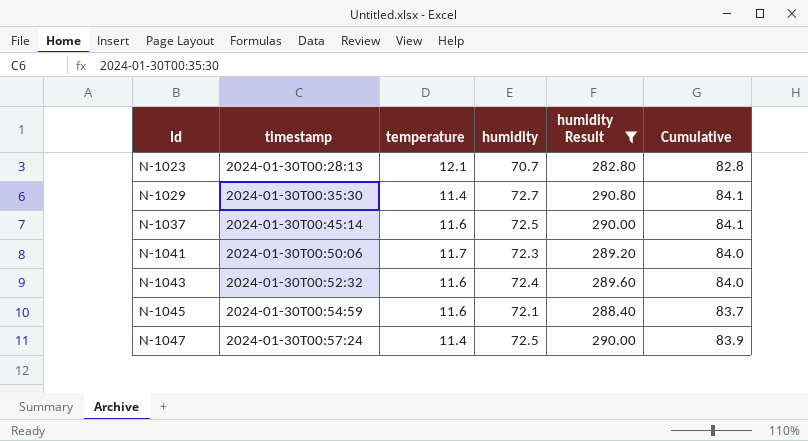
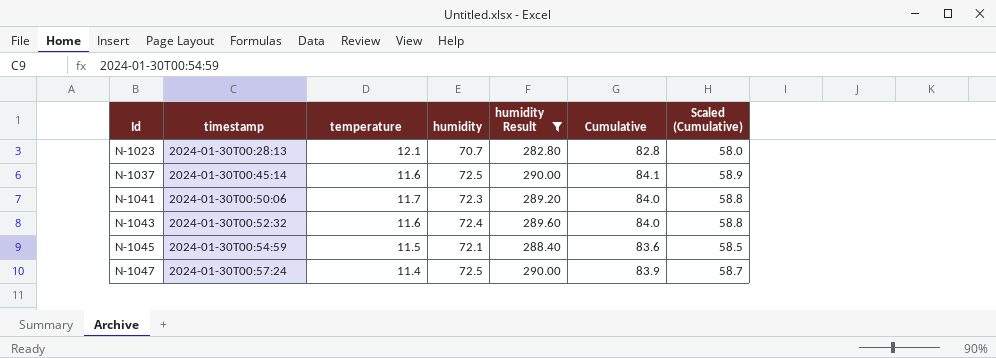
column Scaled (Cumulative) | formula: none -> [Cumulative] * 0.7
row N-1029: 2024-01-30T00:35:30 | 11.4 | 72.7 | 290.80 | 84.1 -> none
N-1045 | temperature: 11.6 -> 11.5
N-1045 | Cumulative: 83.7 -> 83.6

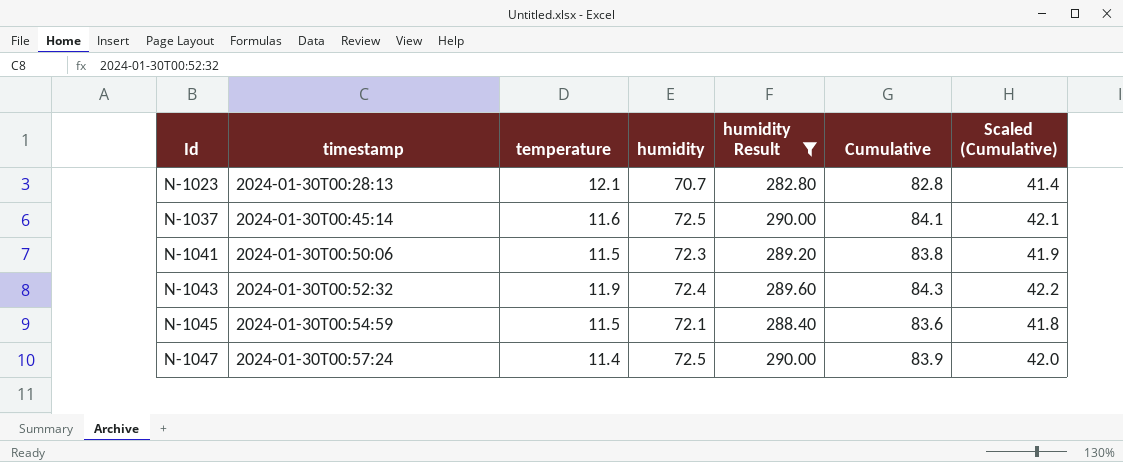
column Scaled (Cumulative) | formula: [Cumulative] * 0.7 -> [Cumulative] * 0.5
N-1041 | temperature: 11.7 -> 11.5
N-1041 | Cumulative: 84.0 -> 83.8
N-1043 | temperature: 11.6 -> 11.9
N-1043 | Cumulative: 84.0 -> 84.3

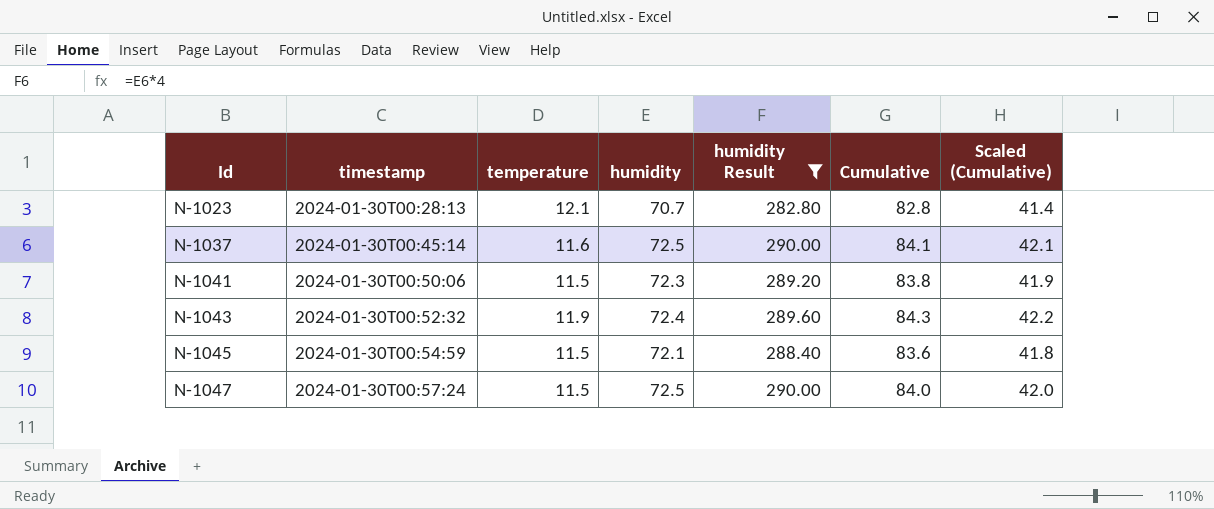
N-1047 | temperature: 11.4 -> 11.5
N-1047 | Cumulative: 83.9 -> 84.0

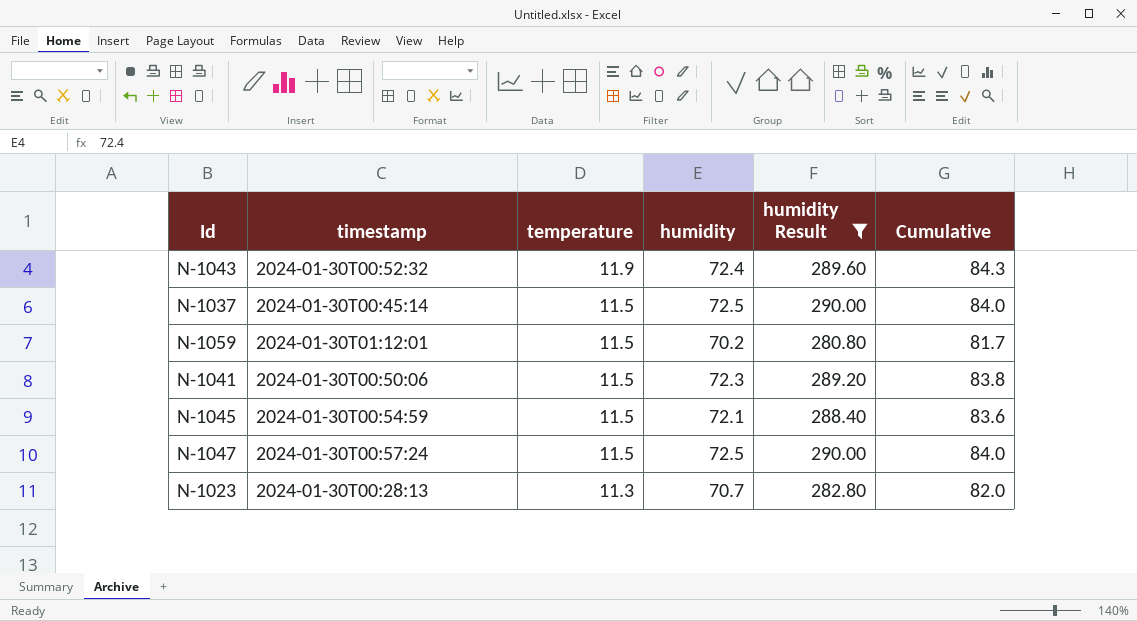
row order: Id ascending -> temperature descending
column Scaled (Cumulative) | formula: [Cumulative] * 0.5 -> none
N-1037 | temperature: 11.6 -> 11.5
N-1037 | Cumulative: 84.1 -> 84.0
row N-1059: none -> 2024-01-30T01:12:01 | 11.5 | 70.2 | 280.80 | 81.7
N-1023 | temperature: 12.1 -> 11.3
N-1023 | Cumulative: 82.8 -> 82.0

